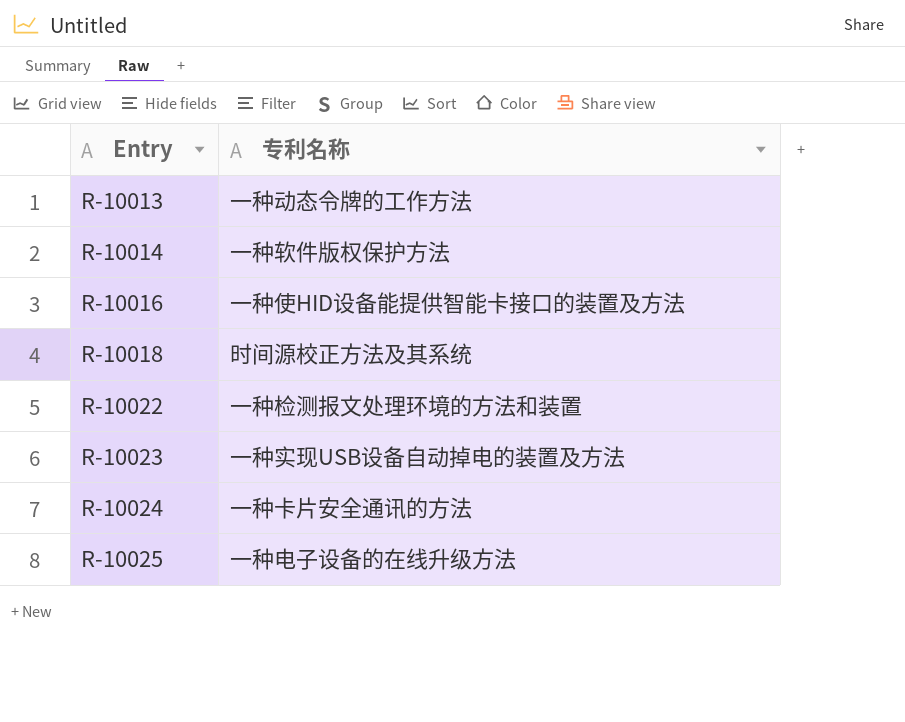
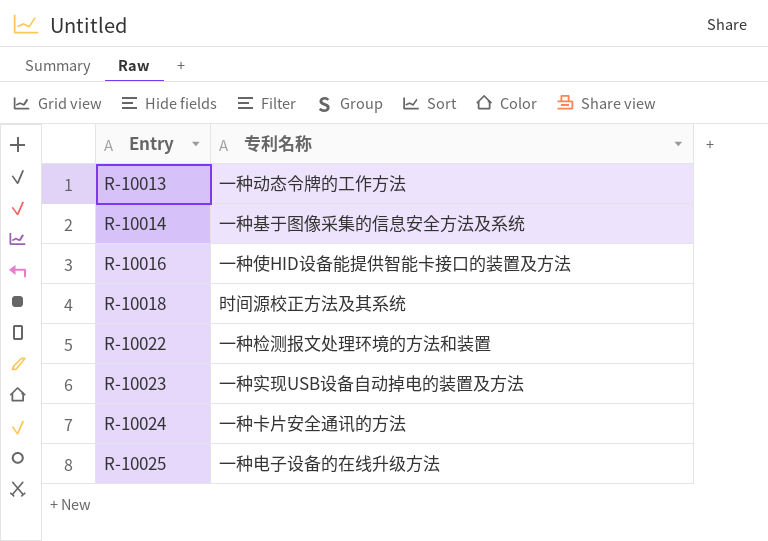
R-10014 | 专利名称: 一种软件版权保护方法 -> 一种基于图像采集的信息安全方法及系统

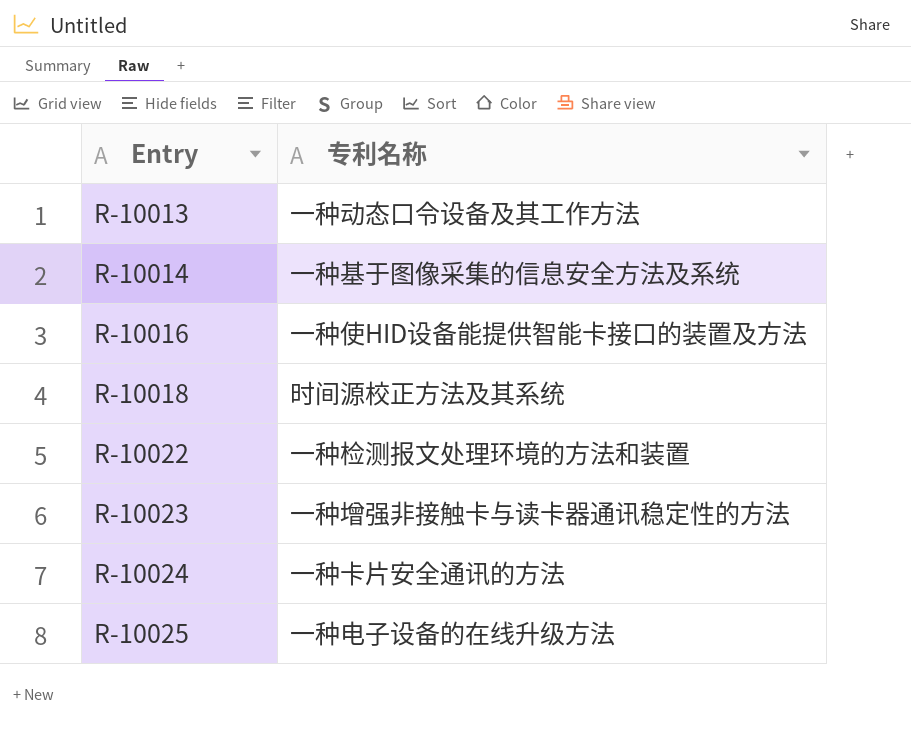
R-10013 | 专利名称: 一种动态令牌的工作方法 -> 一种动态口令设备及其工作方法
R-10023 | 专利名称: 一种实现USB设备自动掉电的装置及方法 -> 一种增强非接触卡与读卡器通讯稳定性的方法

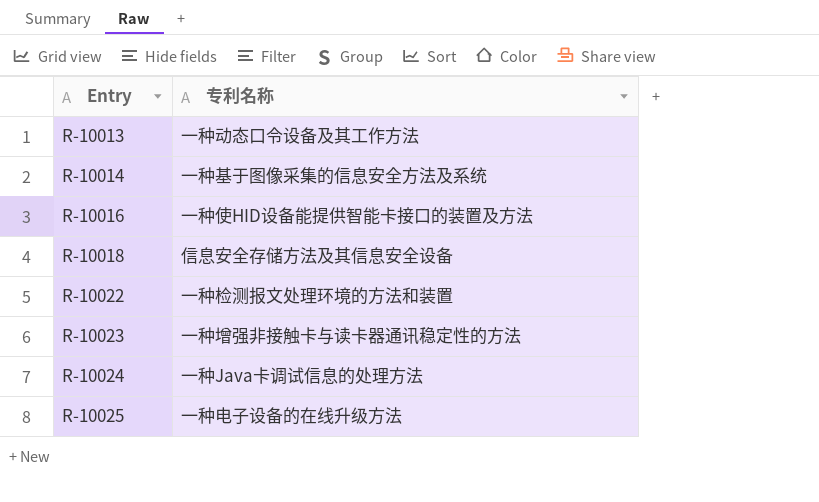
R-10018 | 专利名称: 时间源校正方法及其系统 -> 信息安全存储方法及其信息安全设备
R-10024 | 专利名称: 一种卡片安全通讯的方法 -> 一种Java卡调试信息的处理方法

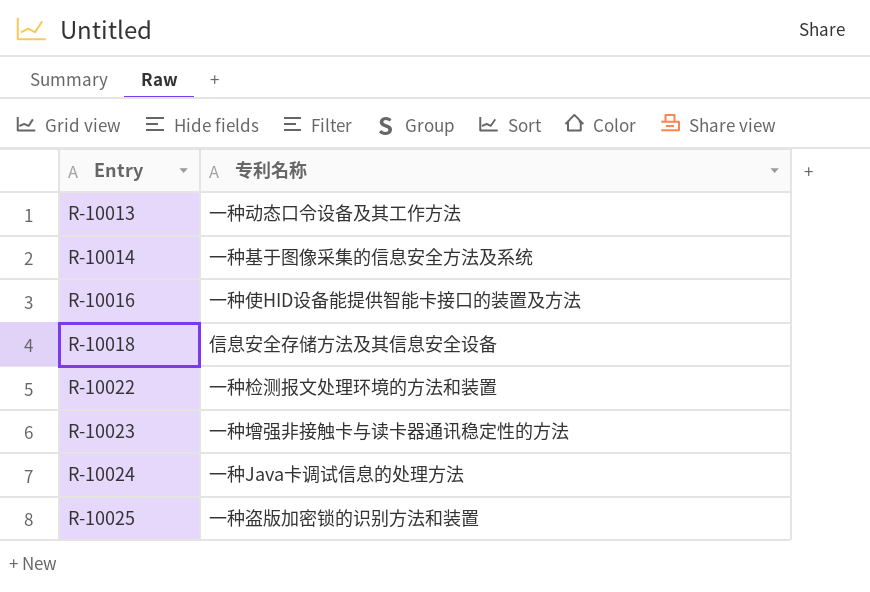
R-10025 | 专利名称: 一种电子设备的在线升级方法 -> 一种盗版加密锁的识别方法和装置

